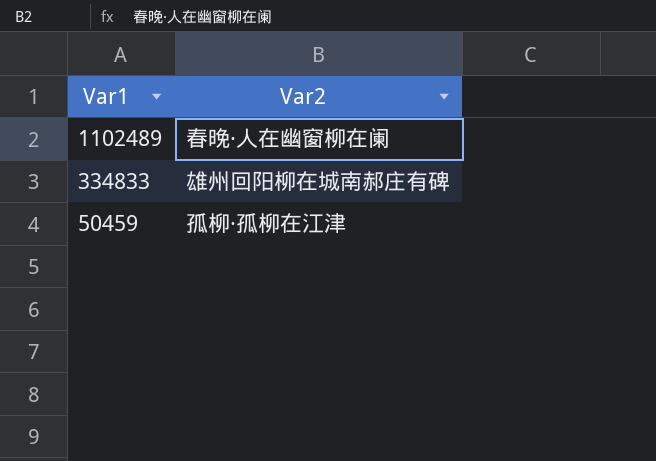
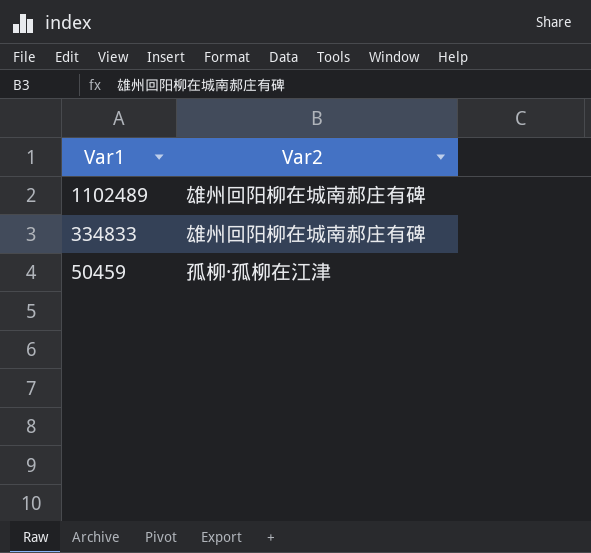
1102489 | Var2: 春晚·人在幽窗柳在阑 -> 雄州回阳柳在城南郝庄有碑

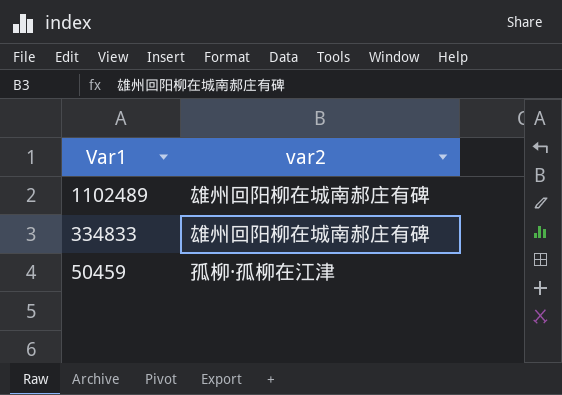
column name: Var2 -> var2

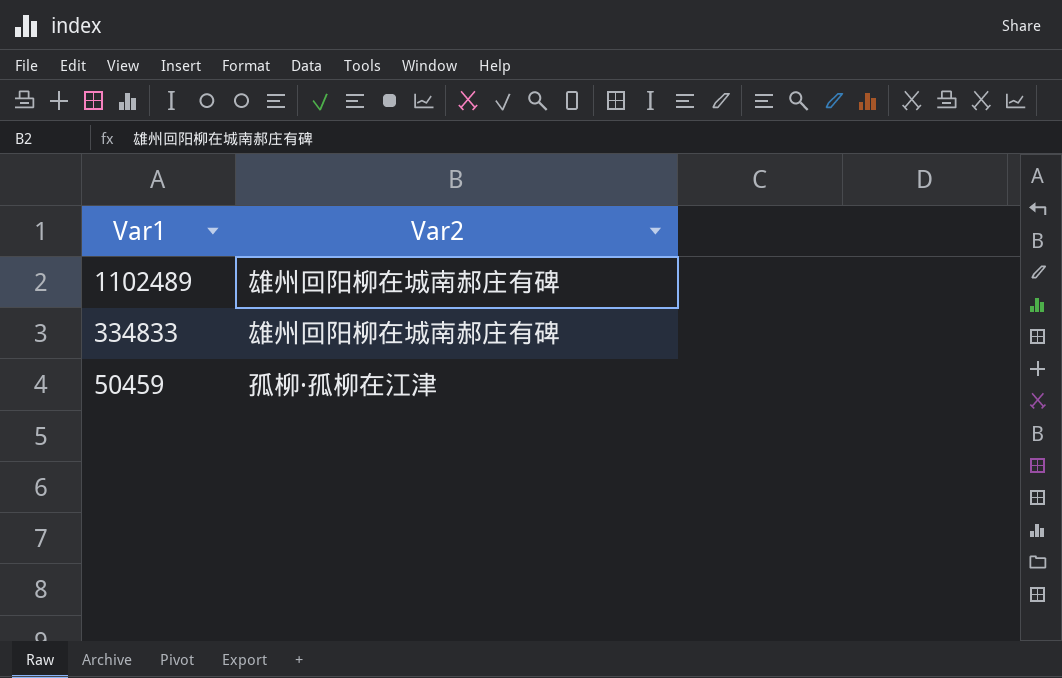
column name: var2 -> Var2

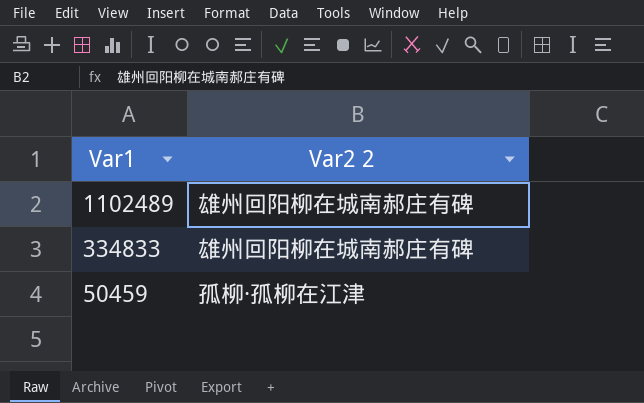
column name: Var2 -> Var2 2

